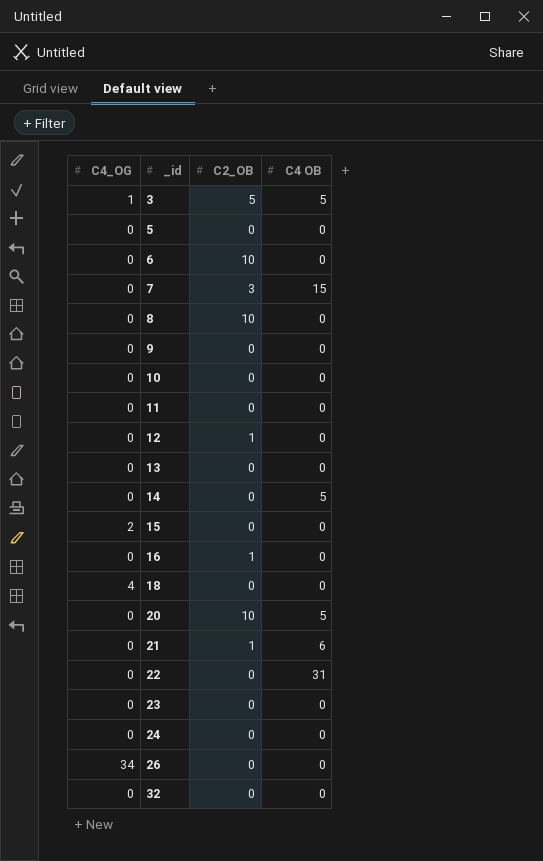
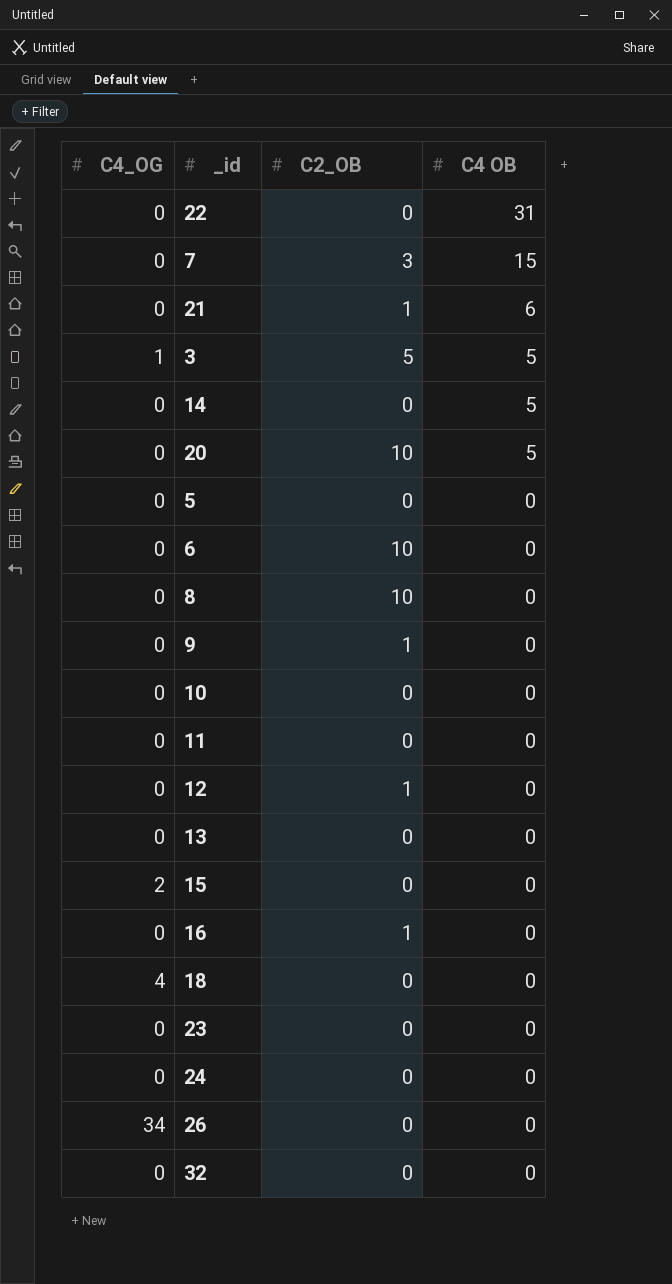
row order: _id ascending -> C4 OB descending
9 | C2_OB: 0 -> 1

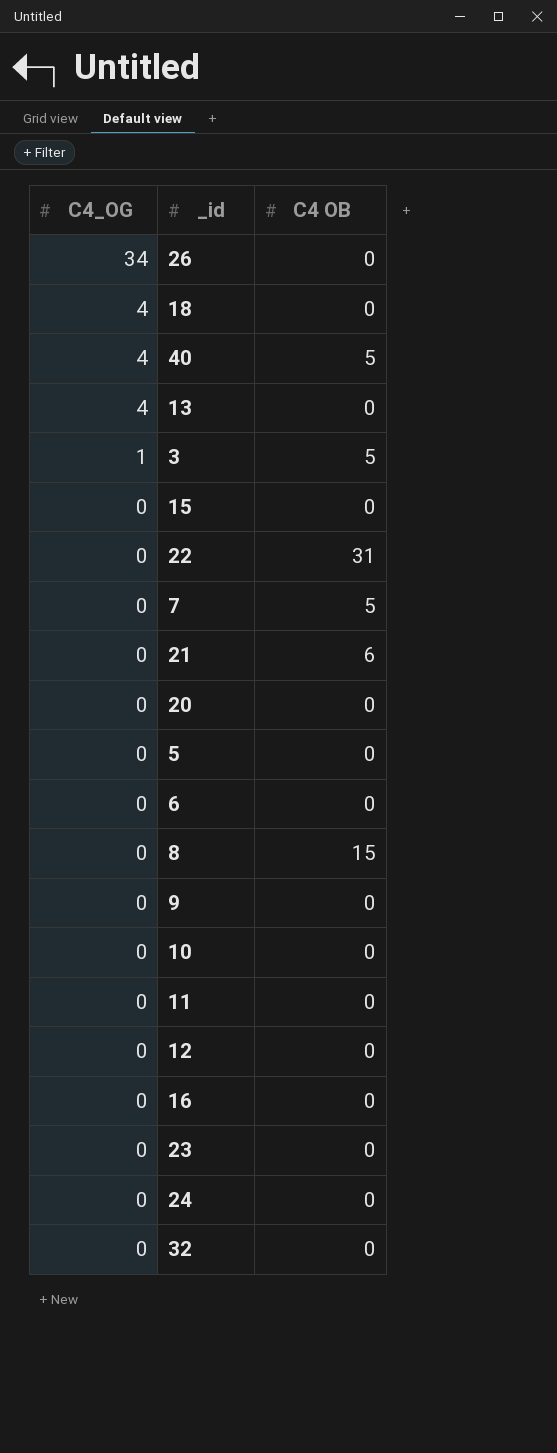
row order: C4 OB descending -> C4_OG descending
column C2_OB | position: 3 -> none
row 14: 0 | 0 | 5 -> none
row 40: none -> 4 | 5
13 | C4_OG: 0 -> 4
15 | C4_OG: 2 -> 0
7 | C4 OB: 15 -> 5
20 | C4 OB: 5 -> 0
8 | C4 OB: 0 -> 15

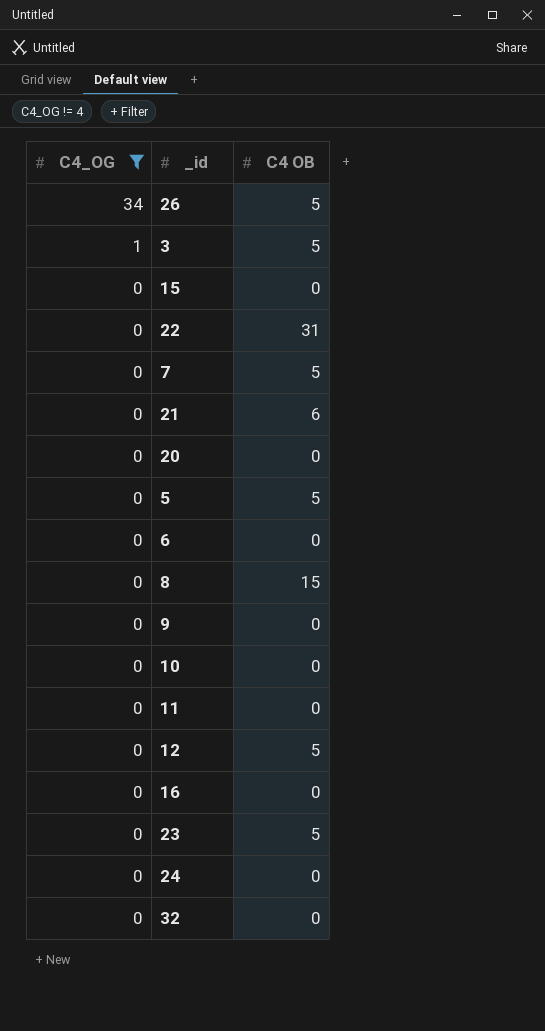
filter: none -> C4_OG != 4
26 | C4 OB: 0 -> 5
5 | C4 OB: 0 -> 5
12 | C4 OB: 0 -> 5
23 | C4 OB: 0 -> 5

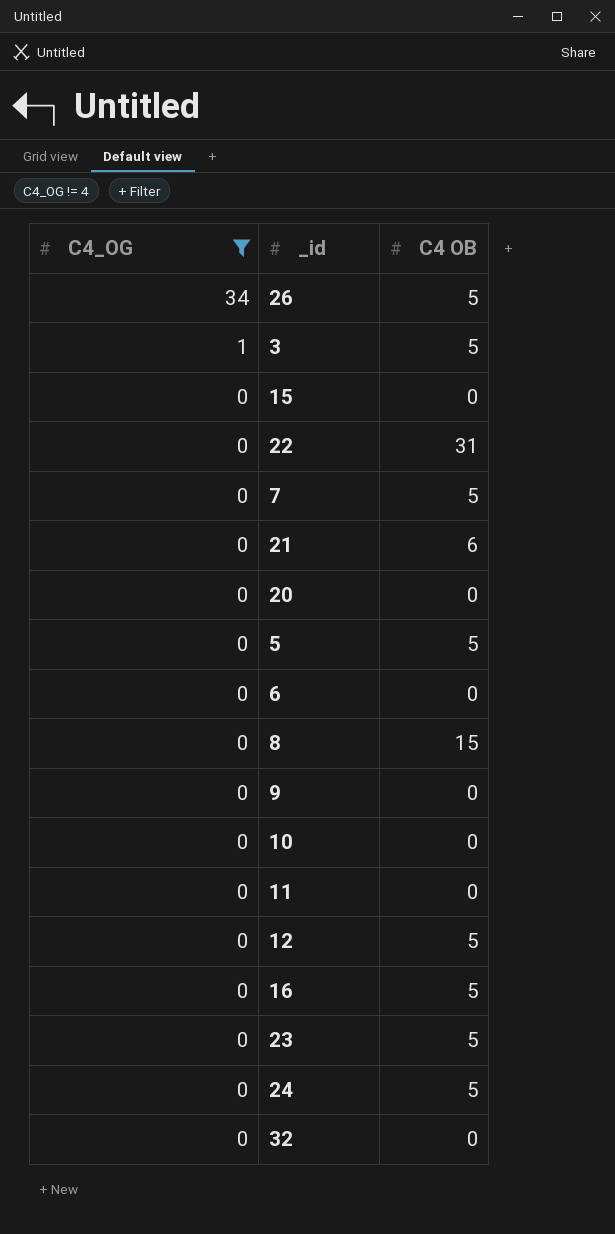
16 | C4 OB: 0 -> 5
24 | C4 OB: 0 -> 5

